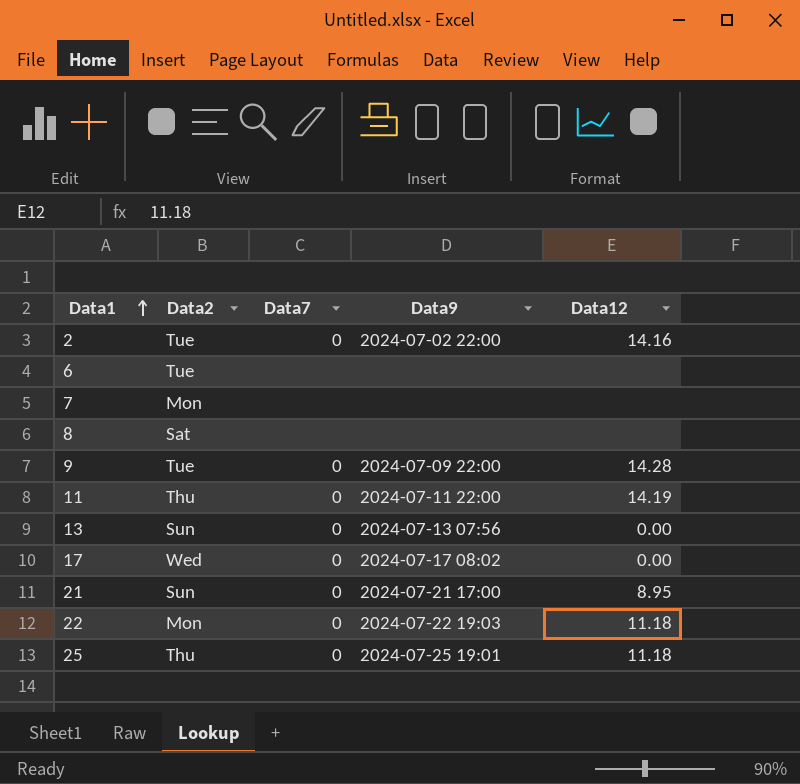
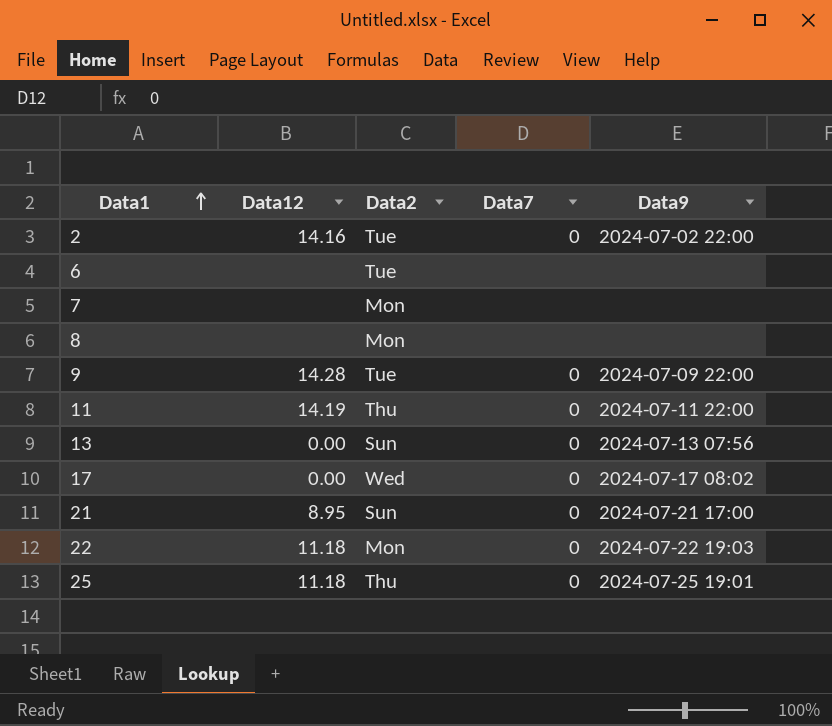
column Data12 | position: 5 -> 2
8 | Data2: Sat -> Mon

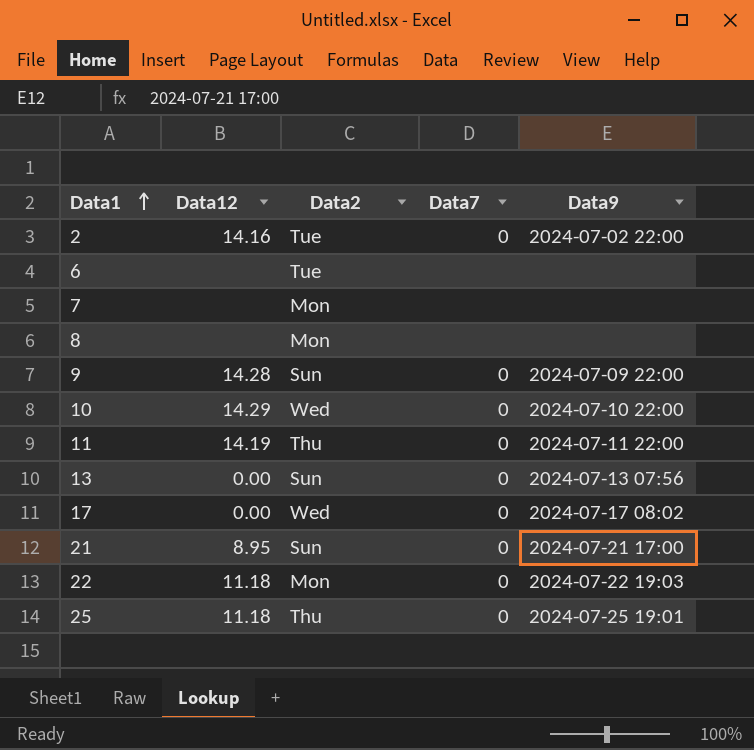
9 | Data2: Tue -> Sun
row 10: none -> 14.29 | Wed | 0 | 2024-07-10 22:00

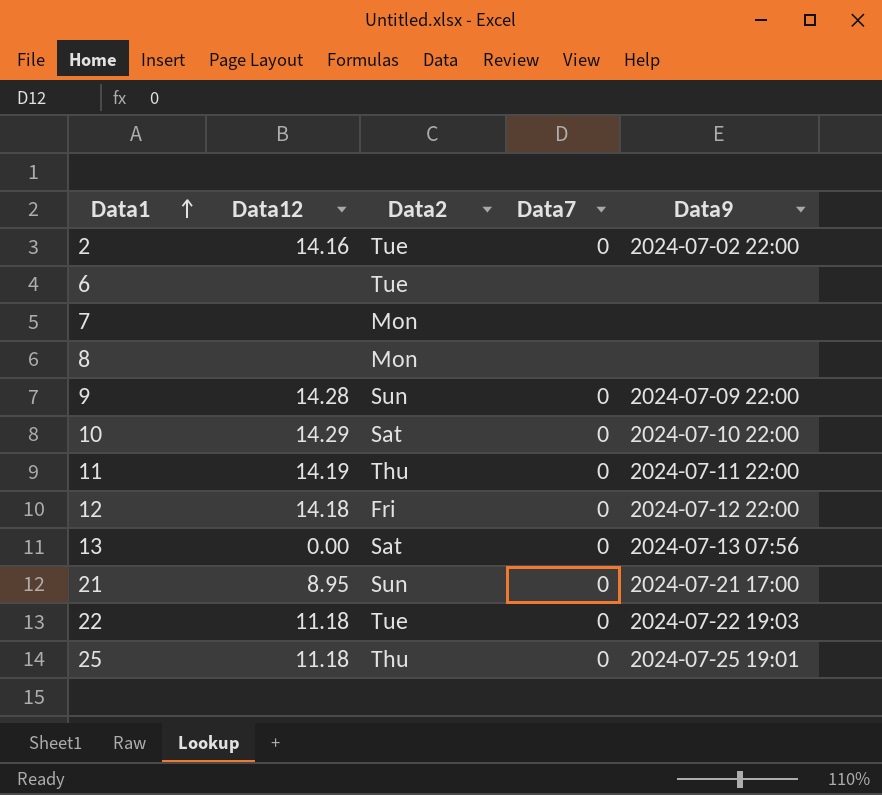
row 17: 0.00 | Wed | 0 | 2024-07-17 08:02 -> none
10 | Data2: Wed -> Sat
row 12: none -> 14.18 | Fri | 0 | 2024-07-12 22:00
13 | Data2: Sun -> Sat
22 | Data2: Mon -> Tue

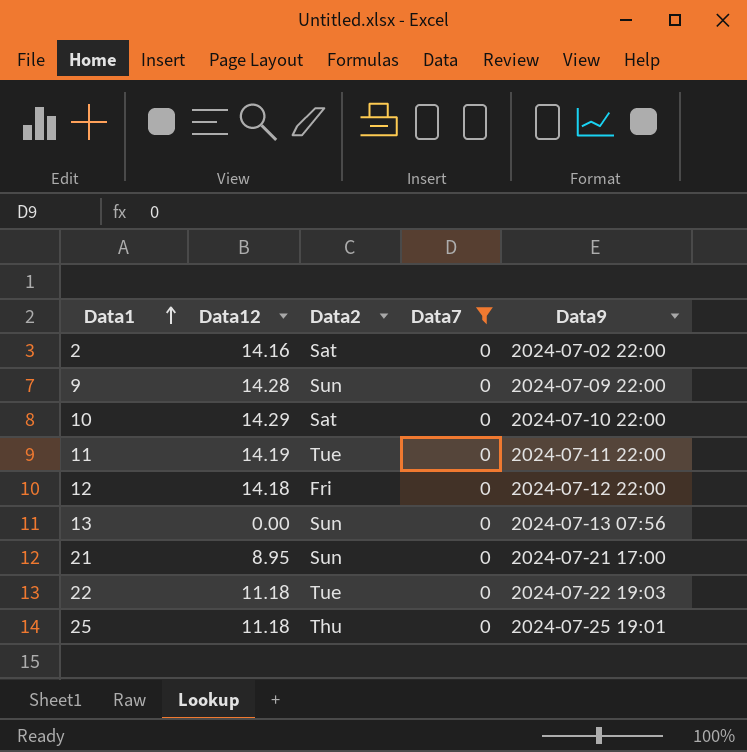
filter: none -> Data7 = 0
2 | Data2: Tue -> Sat
11 | Data2: Thu -> Tue
13 | Data2: Sat -> Sun

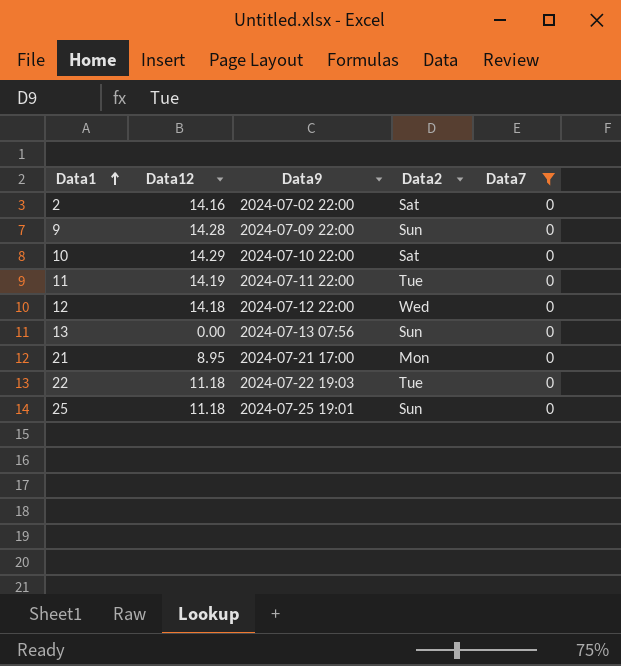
column Data9 | position: 5 -> 3
12 | Data2: Fri -> Wed
21 | Data2: Sun -> Mon
25 | Data2: Thu -> Sun

